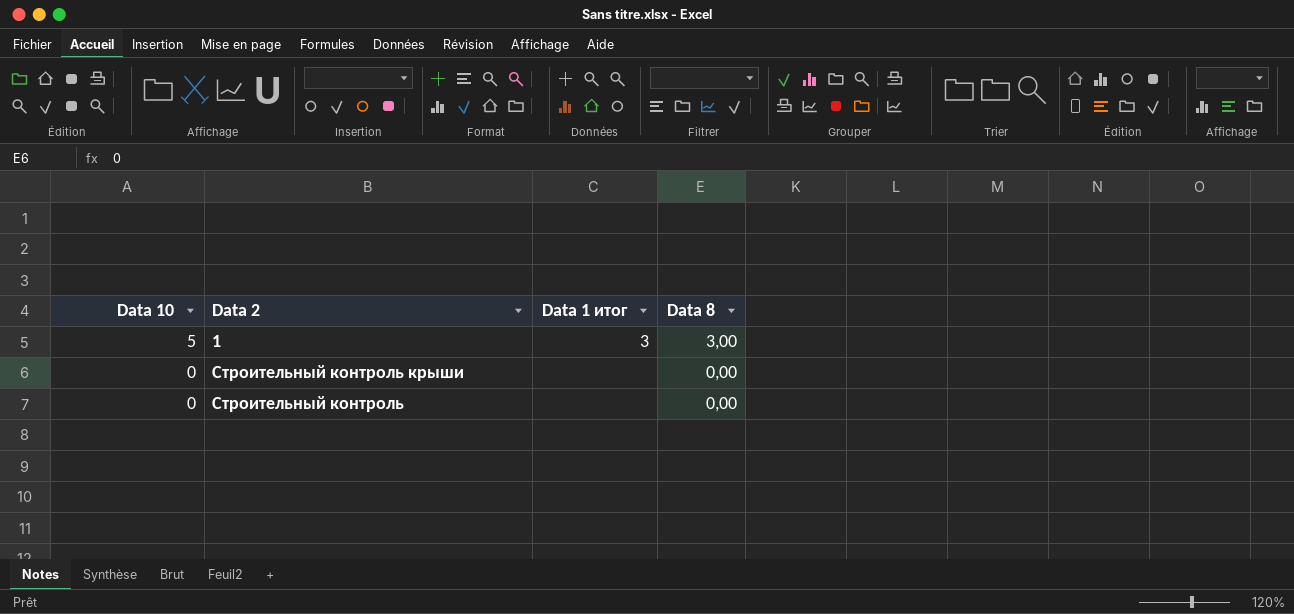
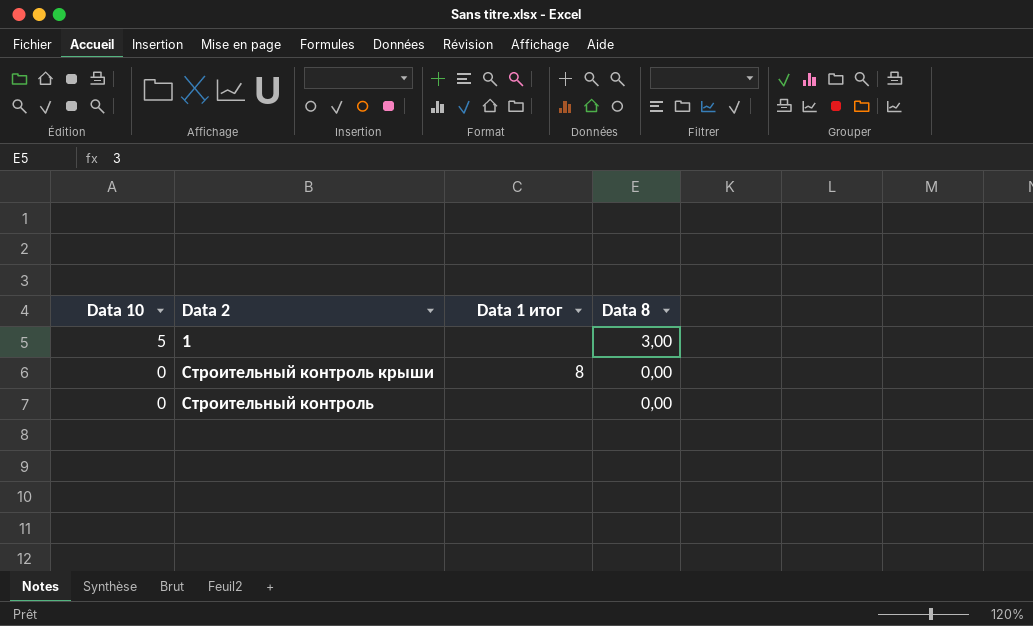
1 | Data 1 итог: 3 -> none
Строительный контроль крыши | Data 1 итог: none -> 8

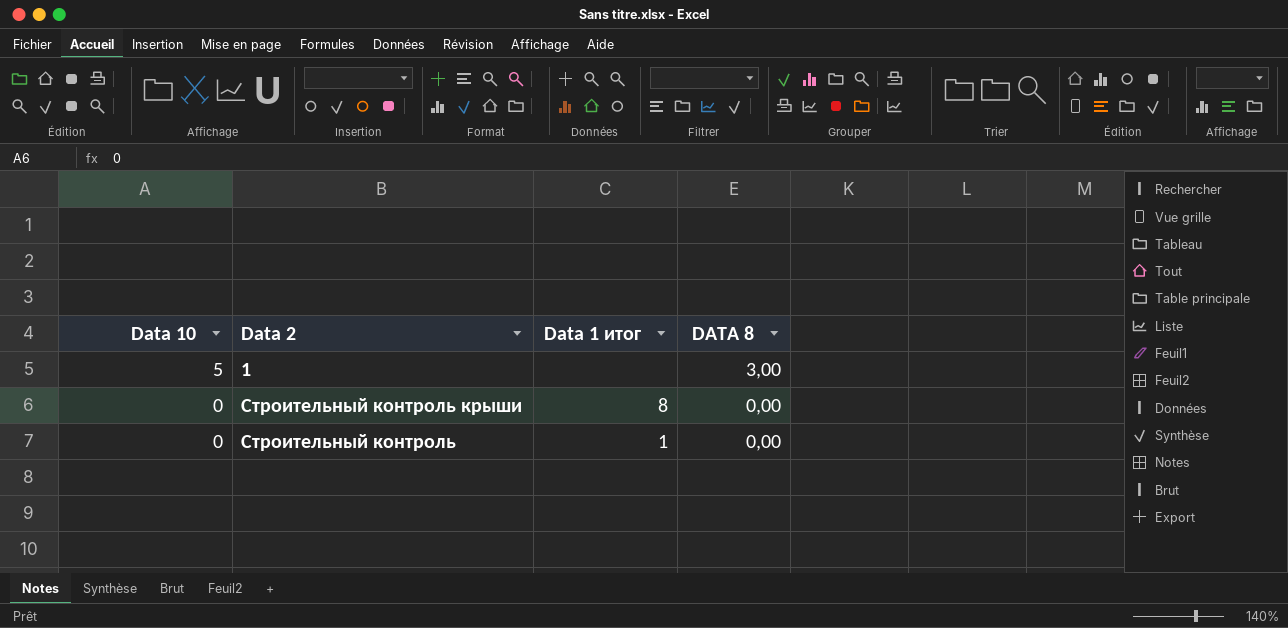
column name: Data 8 -> DATA 8
Строительный контроль | Data 1 итог: none -> 1

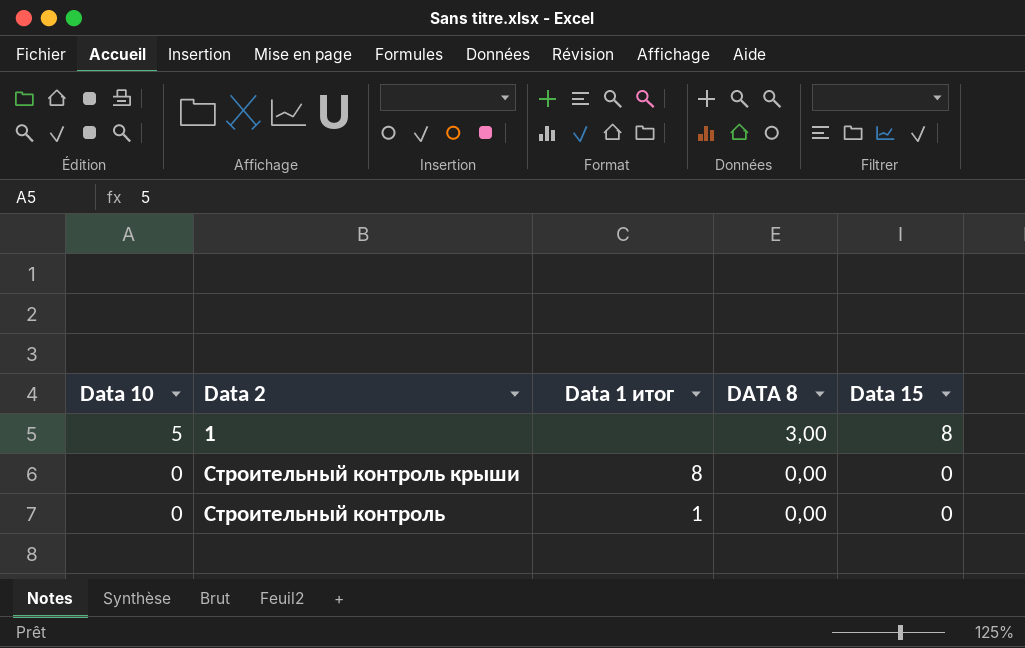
column Data 15 | position: none -> 5

